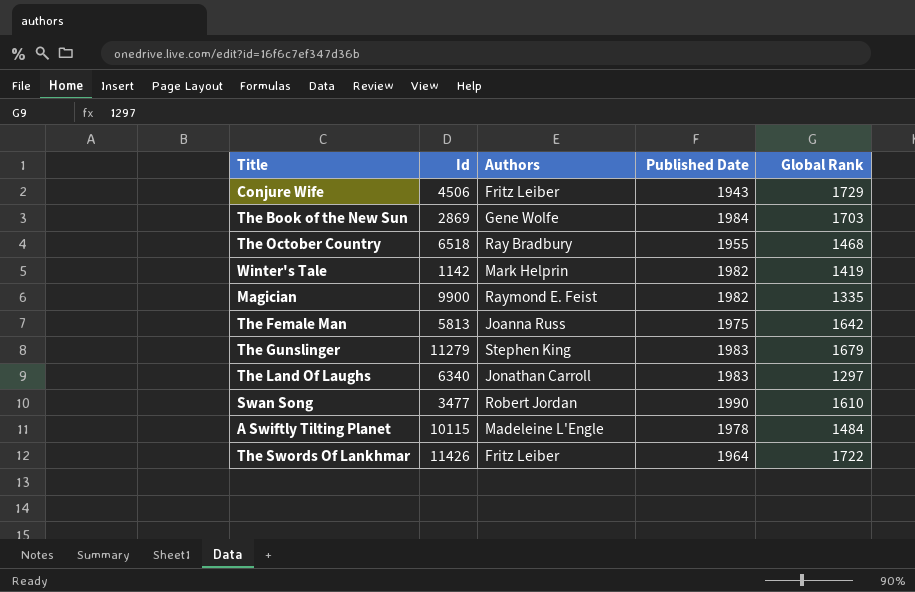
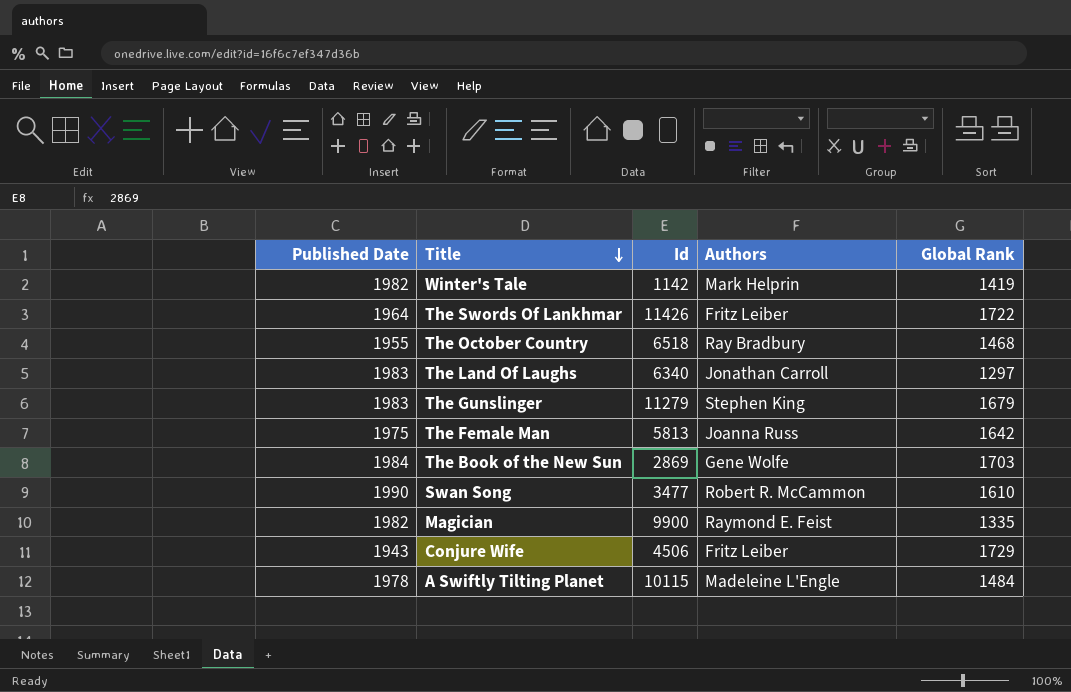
row order: none -> Title descending
column Published Date | position: 4 -> 1
Swan Song | Authors: Robert Jordan -> Robert R. McCammon

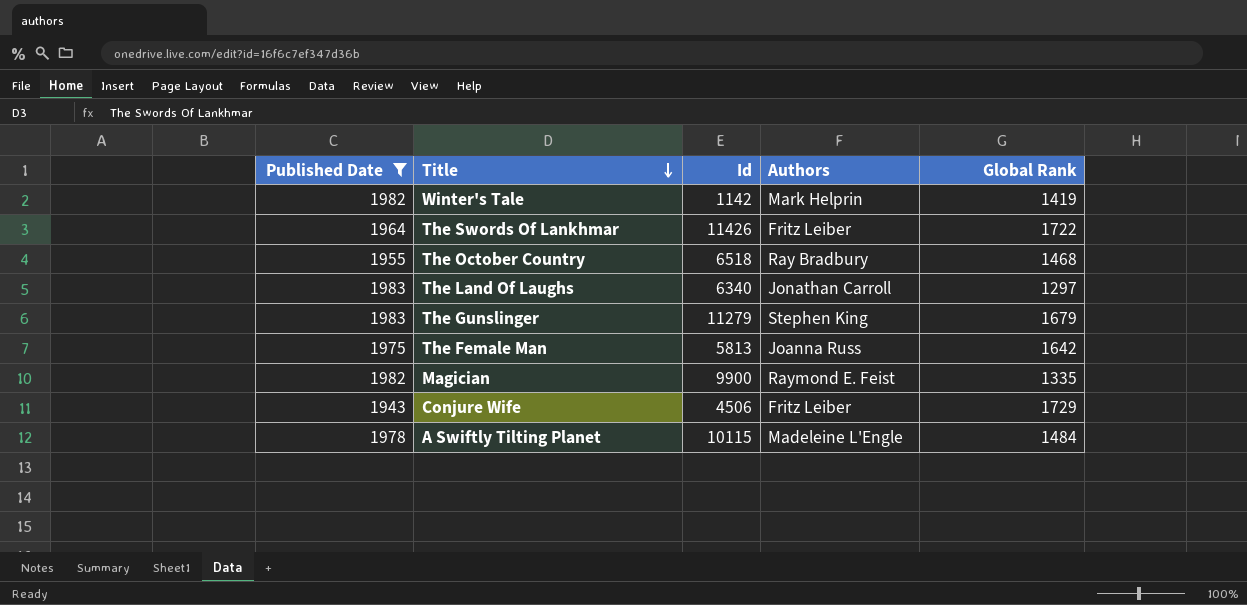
filter: none -> Published Date <= 1983

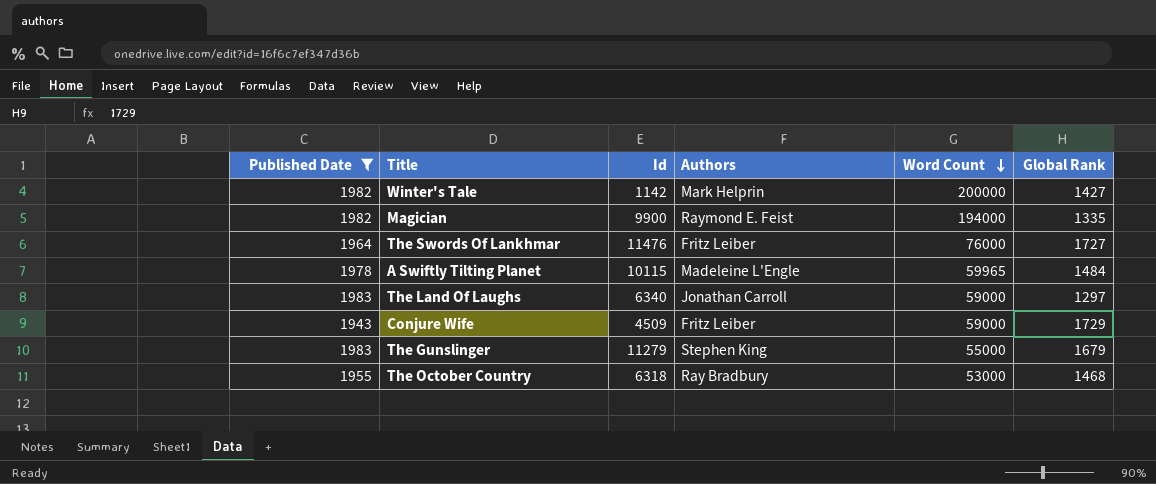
row order: Title descending -> Word Count descending
column Word Count | position: none -> 5
row The Female Man: 1975 | 5813 | Joanna Russ | 1642 -> none
Winter's Tale | Global Rank: 1419 -> 1427
The Swords Of Lankhmar | Id: 11426 -> 11476
The Swords Of Lankhmar | Global Rank: 1722 -> 1727
Conjure Wife | Id: 4506 -> 4509
The October Country | Id: 6518 -> 6318

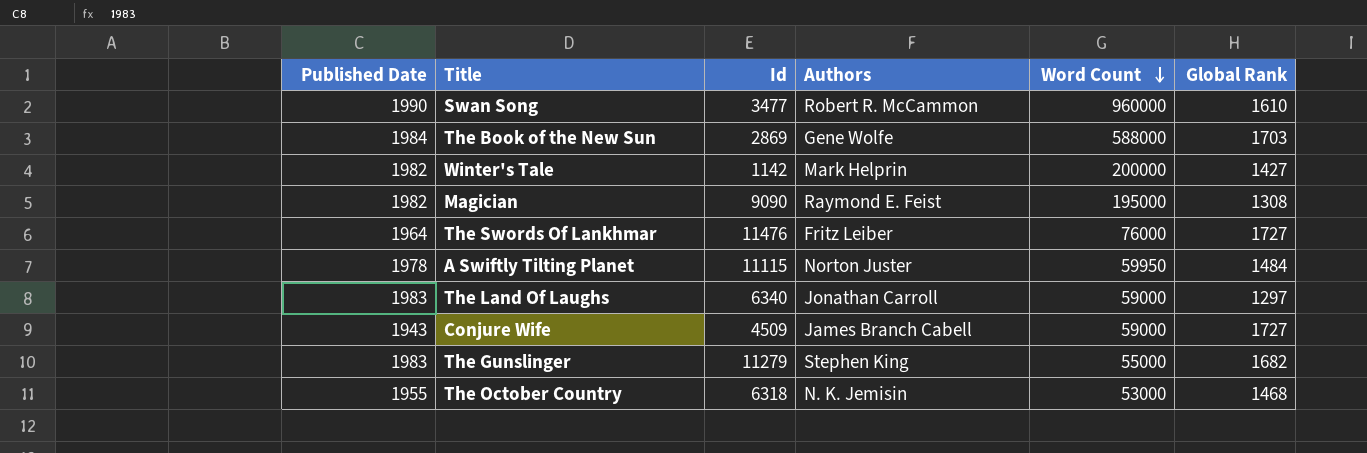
filter: Published Date <= 1983 -> none
Magician | Id: 9900 -> 9090
Magician | Word Count: 194000 -> 195000
Magician | Global Rank: 1335 -> 1308
A Swiftly Tilting Planet | Id: 10115 -> 11115
A Swiftly Tilting Planet | Authors: Madeleine L'Engle -> Norton Juster
A Swiftly Tilting Planet | Word Count: 59965 -> 59950
Conjure Wife | Authors: Fritz Leiber -> James Branch Cabell
Conjure Wife | Global Rank: 1729 -> 1727
The Gunslinger | Global Rank: 1679 -> 1682
The October Country | Authors: Ray Bradbury -> N. K. Jemisin

